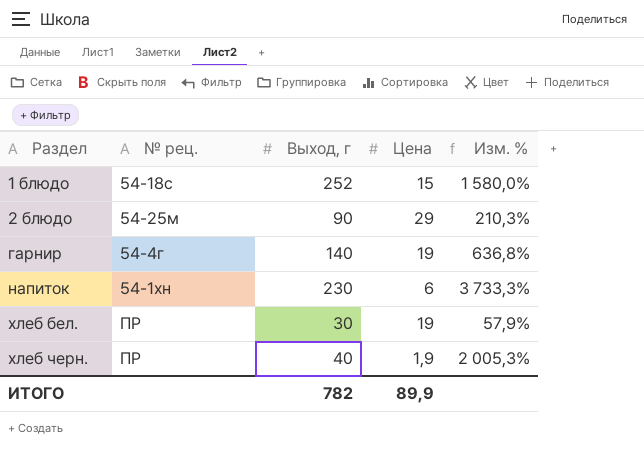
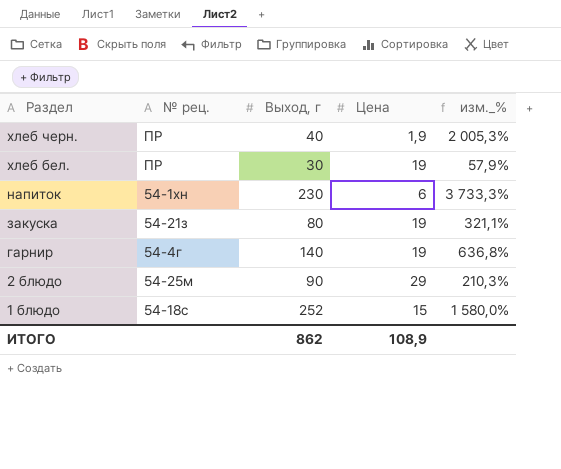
row order: Раздел ascending -> Раздел descending
column name: Изм. % -> изм._%
row закуска: none -> 54-21з | 80 | 19 | 321,1%
ИТОГО | Выход, г: 782 -> 862
ИТОГО | Цена: 89,9 -> 108,9

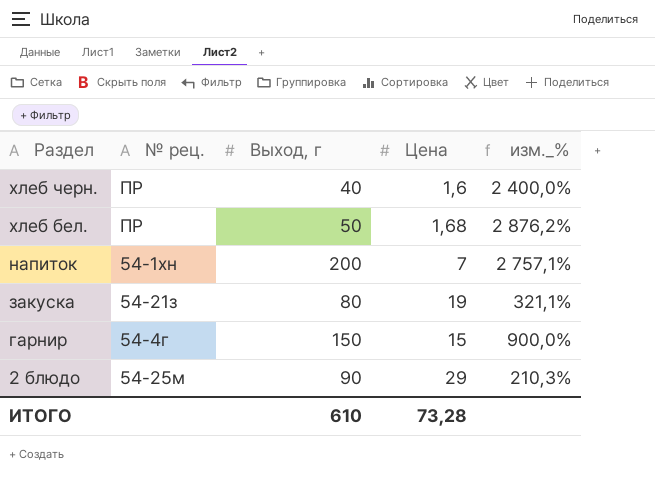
row 1 блюдо: 54-18с | 252 | 15 | 1 580,0% -> none
хлеб черн. | Цена: 1,9 -> 1,6
хлеб черн. | изм._%: 2 005,3% -> 2 400,0%
хлеб бел. | Выход, г: 30 -> 50
хлеб бел. | Цена: 19 -> 1,68
хлеб бел. | изм._%: 57,9% -> 2 876,2%
напиток | Выход, г: 230 -> 200
напиток | Цена: 6 -> 7
напиток | изм._%: 3 733,3% -> 2 757,1%
гарнир | Выход, г: 140 -> 150
гарнир | Цена: 19 -> 15
гарнир | изм._%: 636,8% -> 900,0%
ИТОГО | Выход, г: 862 -> 610
ИТОГО | Цена: 108,9 -> 73,28

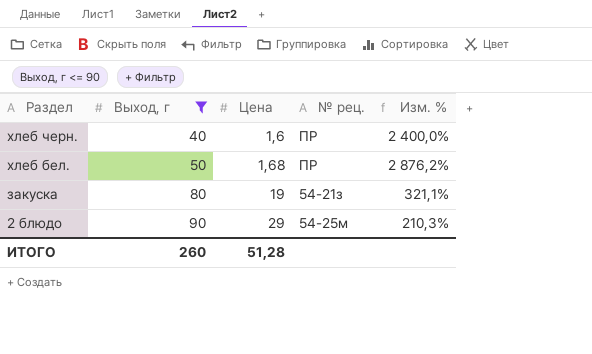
filter: none -> Выход, г <= 90
column № рец. | position: 2 -> 4
column name: изм._% -> Изм. %
ИТОГО | Выход, г: 610 -> 260
ИТОГО | Цена: 73,28 -> 51,28

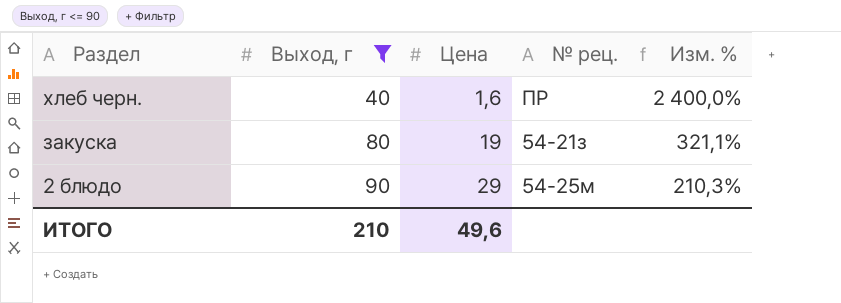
row хлеб бел.: 50 | 1,68 | ПР | 2 876,2% -> none
ИТОГО | Выход, г: 260 -> 210
ИТОГО | Цена: 51,28 -> 49,6

